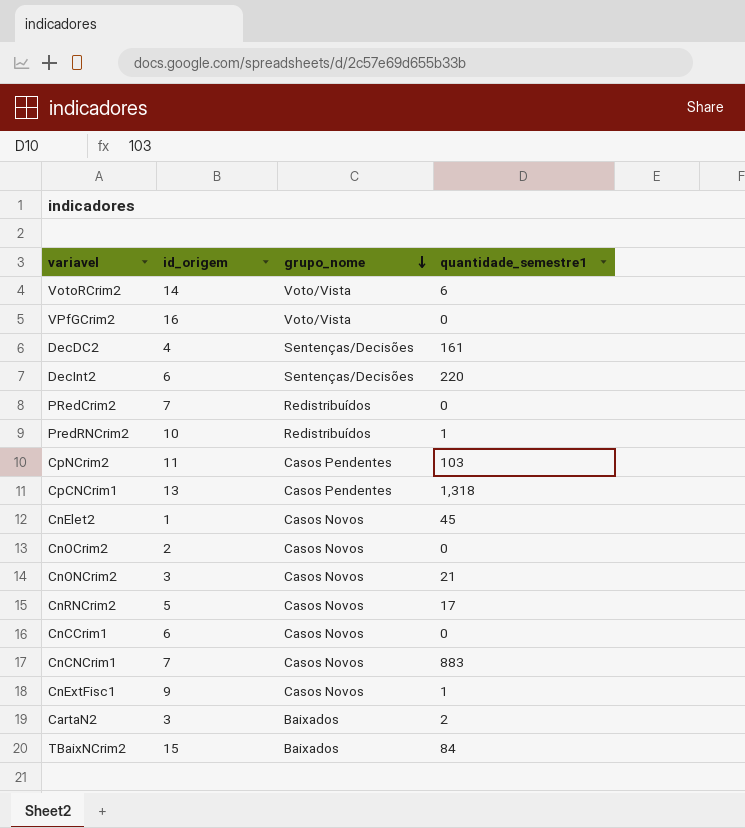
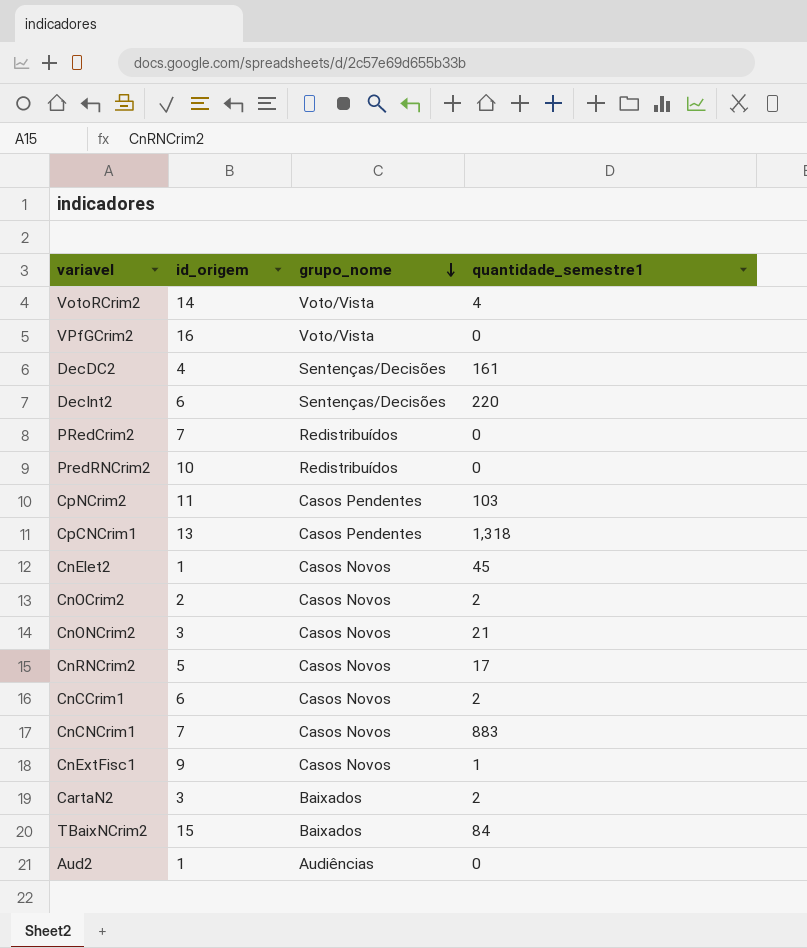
VotoRCrim2 | quantidade_semestre1: 6 -> 4
PredRNCrim2 | quantidade_semestre1: 1 -> 0
CnOCrim2 | quantidade_semestre1: 0 -> 2
CnCCrim1 | quantidade_semestre1: 0 -> 2
row Aud2: none -> 1 | Audiências | 0

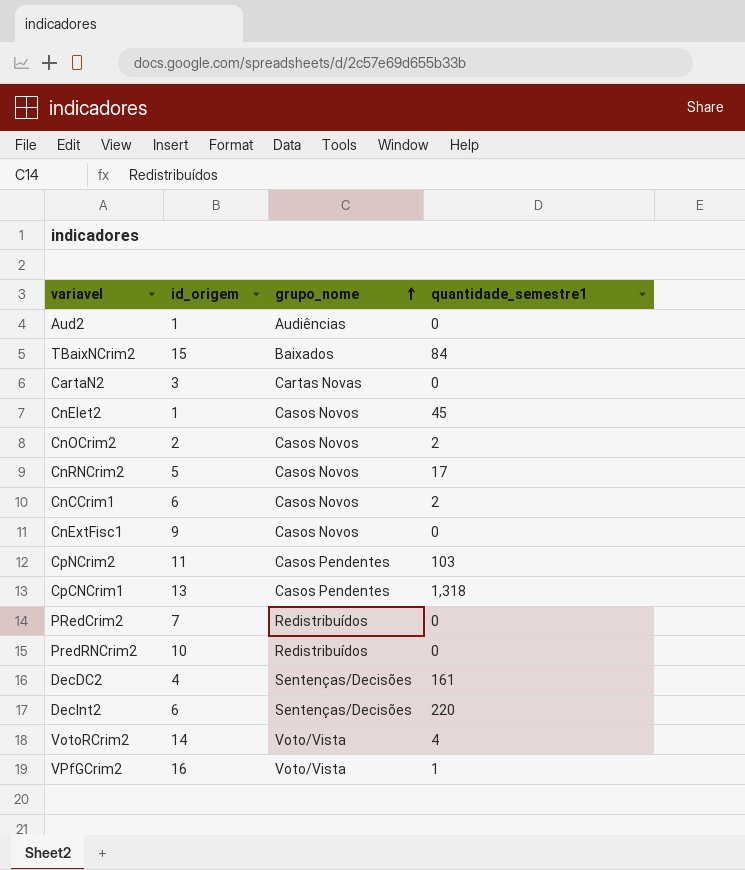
row order: grupo_nome descending -> grupo_nome ascending
row CnONCrim2: 3 | Casos Novos | 21 -> none
row CnCNCrim1: 7 | Casos Novos | 883 -> none
CartaN2 | grupo_nome: Baixados -> Cartas Novas
CartaN2 | quantidade_semestre1: 2 -> 0
CnExtFisc1 | quantidade_semestre1: 1 -> 0
VPfGCrim2 | quantidade_semestre1: 0 -> 1

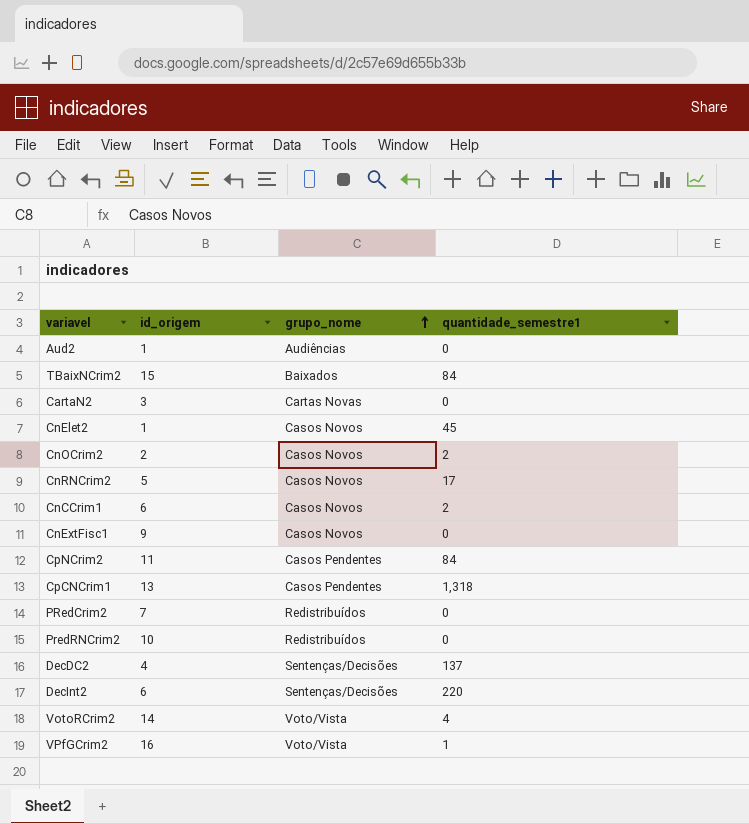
CpNCrim2 | quantidade_semestre1: 103 -> 84
DecDC2 | quantidade_semestre1: 161 -> 137

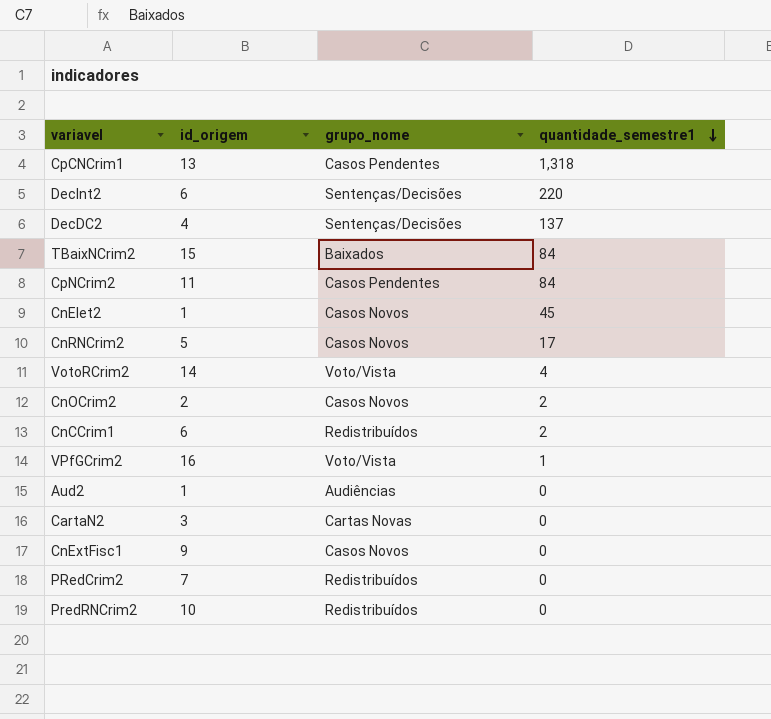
row order: grupo_nome ascending -> quantidade_semestre1 descending
CnCCrim1 | grupo_nome: Casos Novos -> Redistribuídos

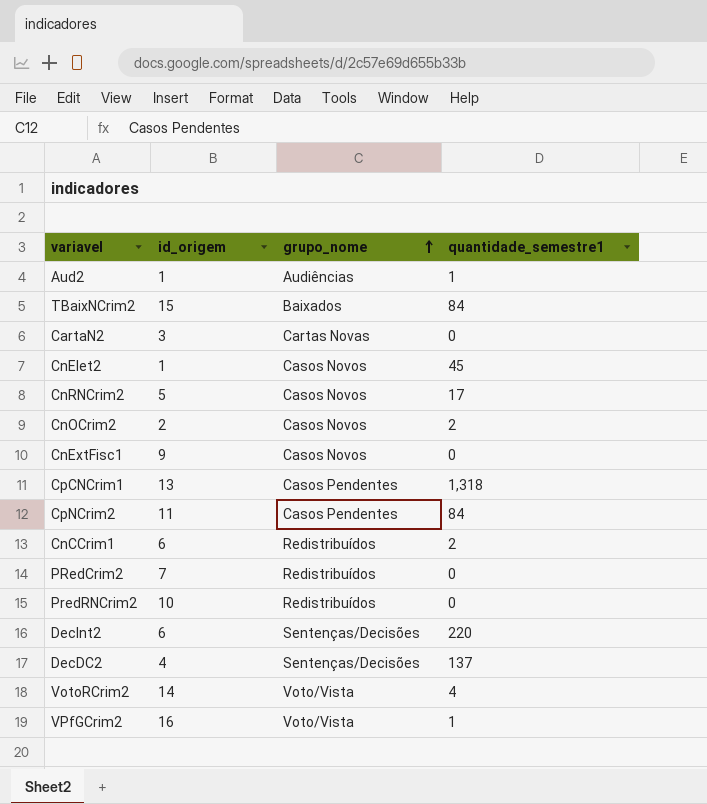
row order: quantidade_semestre1 descending -> grupo_nome ascending
Aud2 | quantidade_semestre1: 0 -> 1

